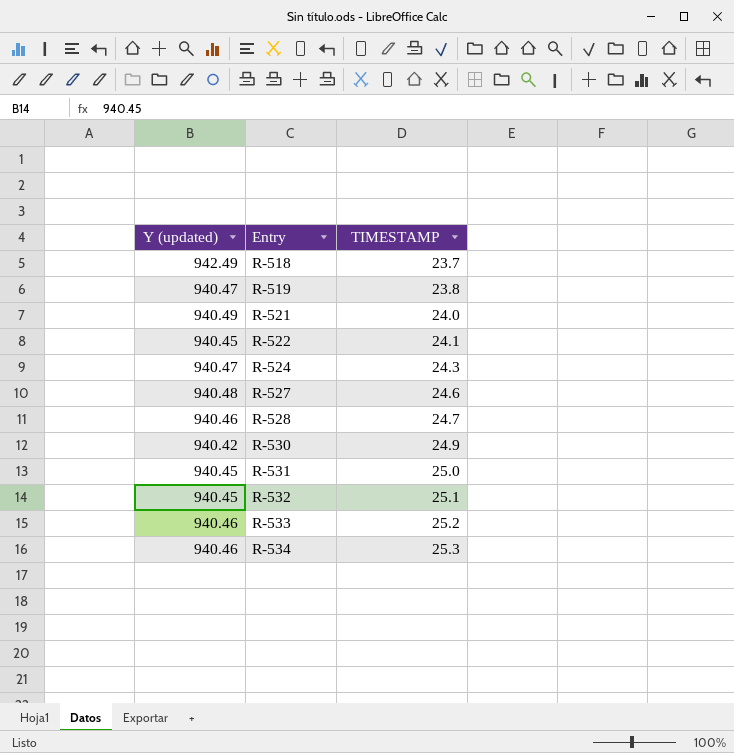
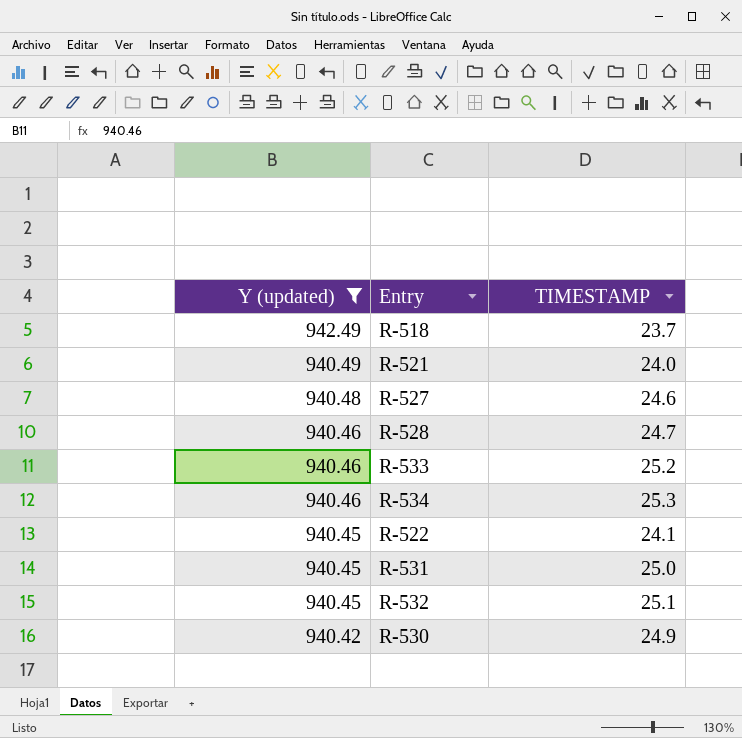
filter: none -> Y (updated) != 940.47
row order: Entry ascending -> Y (updated) descending

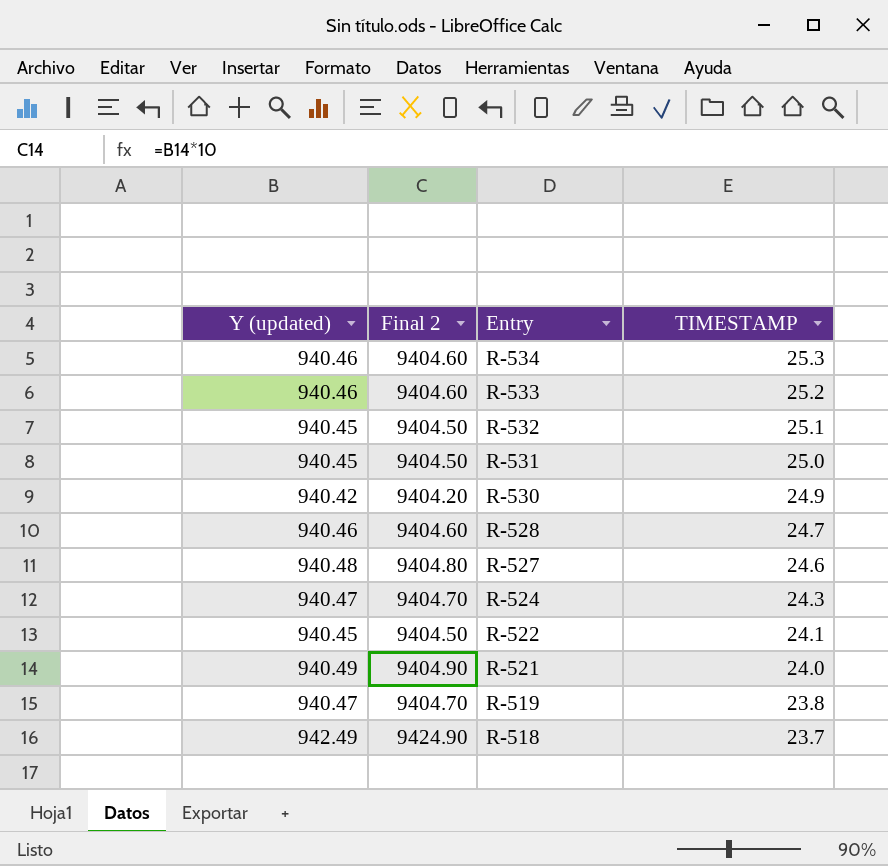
filter: Y (updated) != 940.47 -> none
row order: Y (updated) descending -> Entry descending
column Final 2 | formula: none -> [Y (updated)] * 10

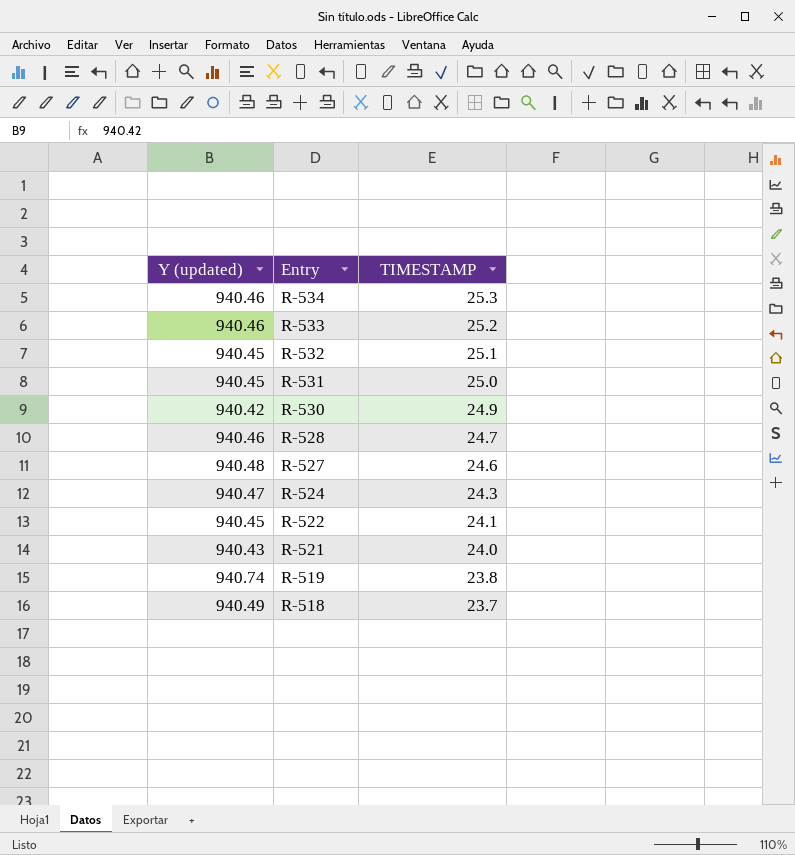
column Final 2 | formula: [Y (updated)] * 10 -> none
R-521 | Y (updated): 940.49 -> 940.43
R-519 | Y (updated): 940.47 -> 940.74
R-518 | Y (updated): 942.49 -> 940.49

